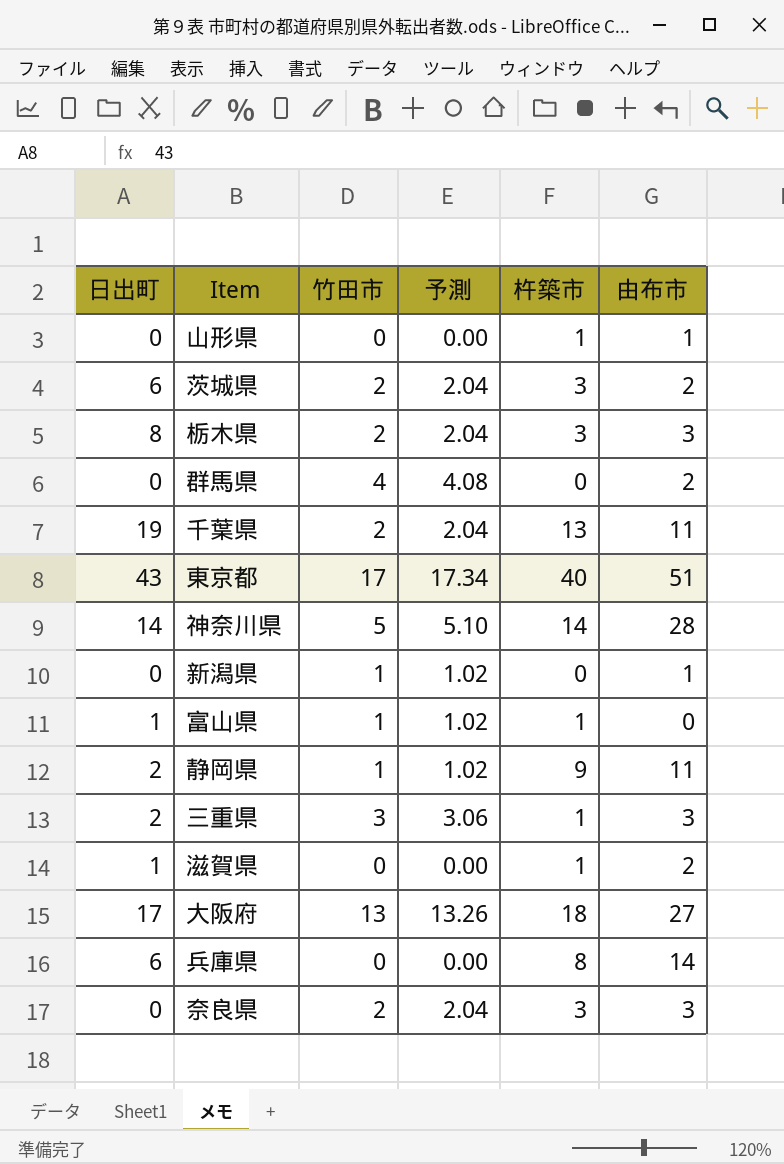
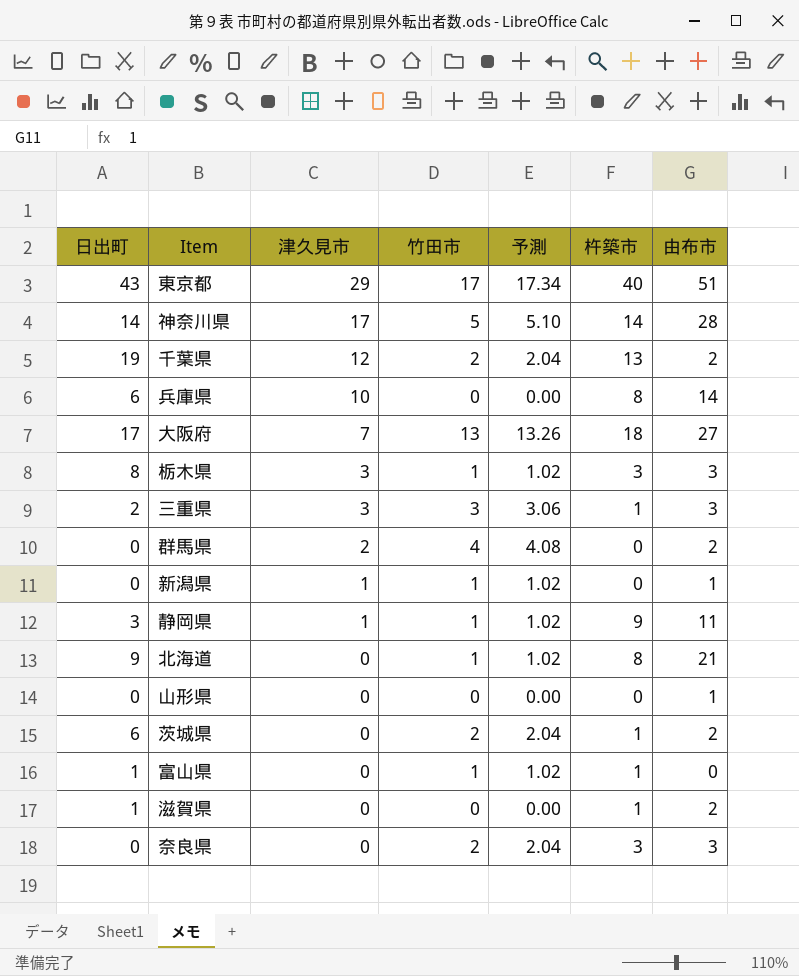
row order: none -> 津久見市 descending
column 津久見市 | position: none -> 3
千葉県 | 由布市: 11 -> 2
栃木県 | 竹田市: 2 -> 1
栃木県 | 予測: 2.04 -> 1.02
静岡県 | 日出町: 2 -> 3
row 北海道: none -> 9 | 0 | 1 | 1.02 | 8 | 21
山形県 | 杵築市: 1 -> 0
茨城県 | 杵築市: 3 -> 1

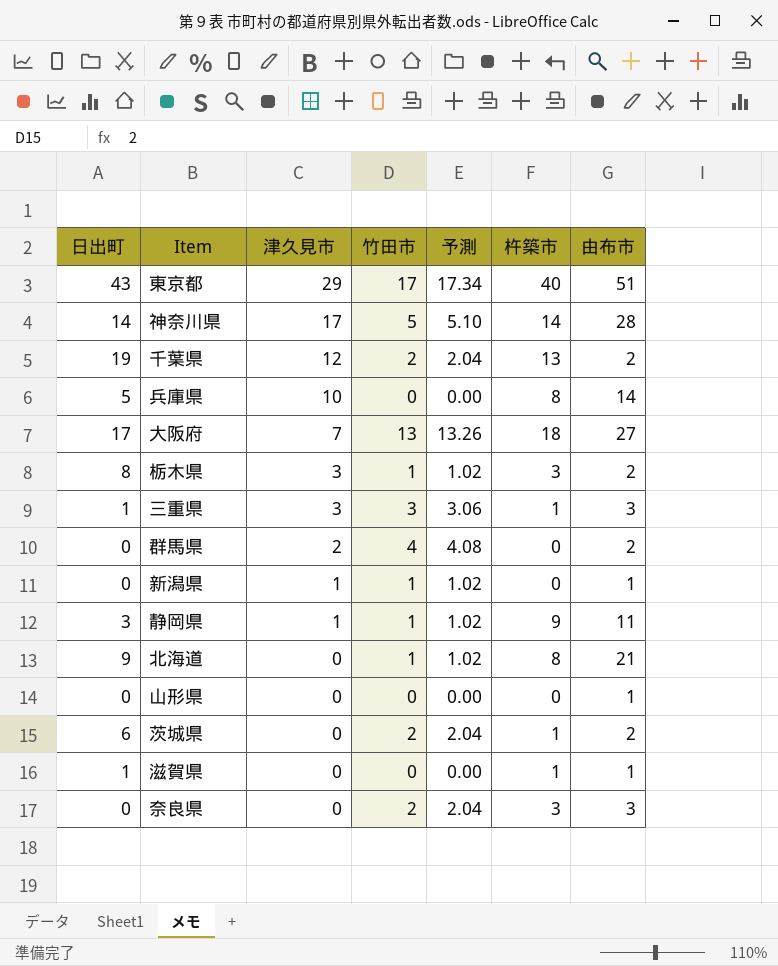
row 富山県: 1 | 0 | 1 | 1.02 | 1 | 0 -> none
兵庫県 | 日出町: 6 -> 5
栃木県 | 由布市: 3 -> 2
三重県 | 日出町: 2 -> 1
滋賀県 | 由布市: 2 -> 1

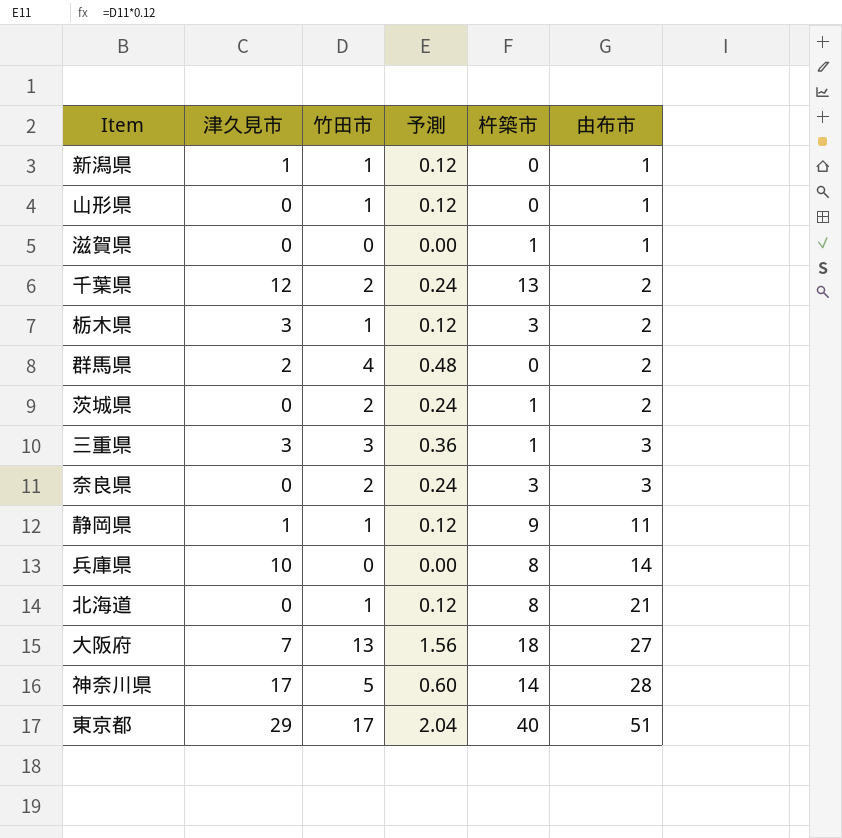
row order: 津久見市 descending -> 由布市 ascending
column 日出町 | position: 1 -> none
column 予測 | formula: [竹田市] * 1.02 -> [竹田市] * 0.12
山形県 | 竹田市: 0 -> 1

